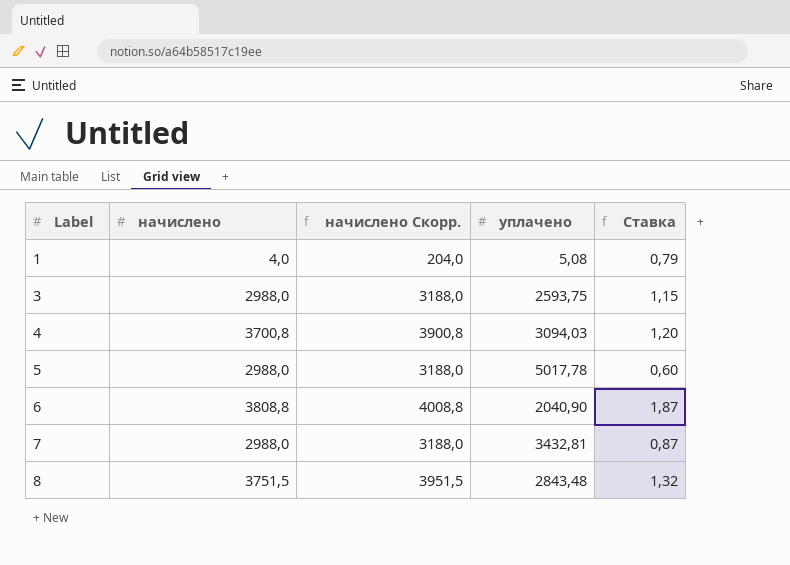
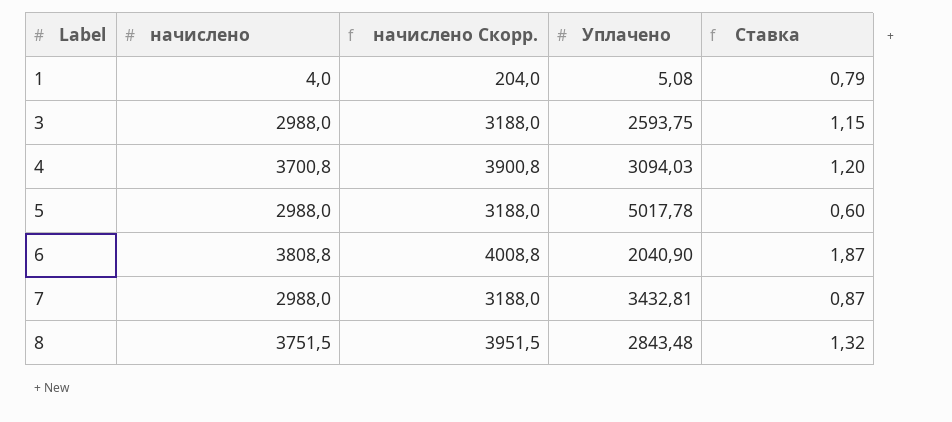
column name: уплачено -> Уплачено

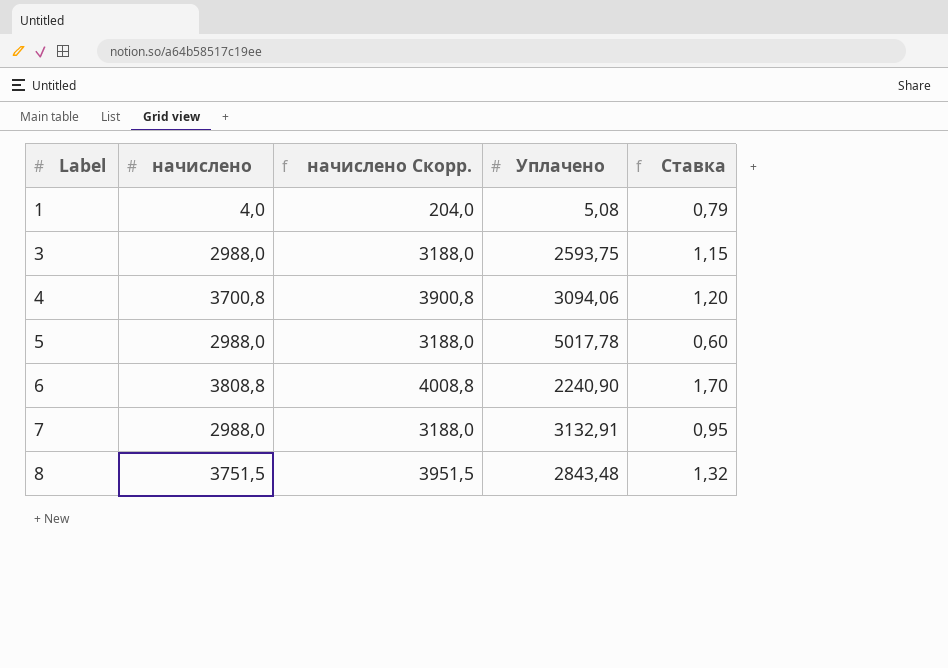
4 | Уплачено: 3094,03 -> 3094,06
6 | Уплачено: 2040,90 -> 2240,90
6 | Ставка: 1,87 -> 1,70
7 | Уплачено: 3432,81 -> 3132,91
7 | Ставка: 0,87 -> 0,95

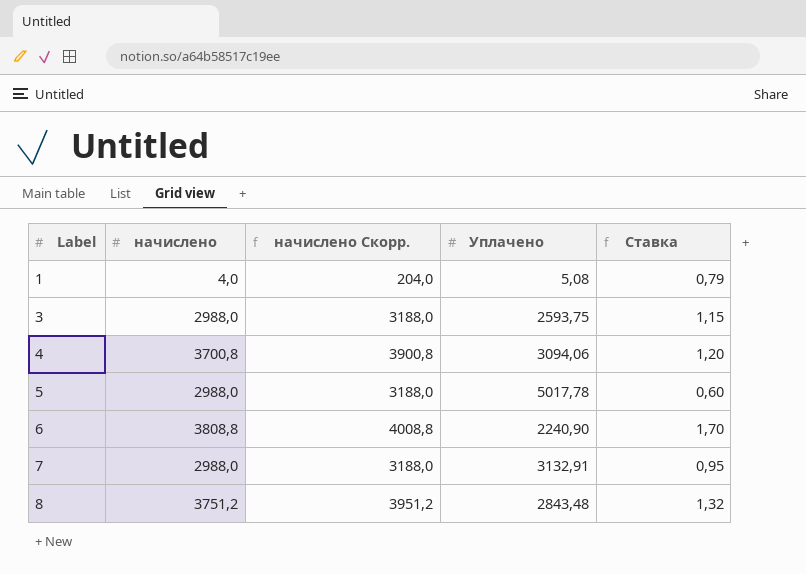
8 | начислено: 3751,5 -> 3751,2
8 | начислено Скорр.: 3951,5 -> 3951,2

